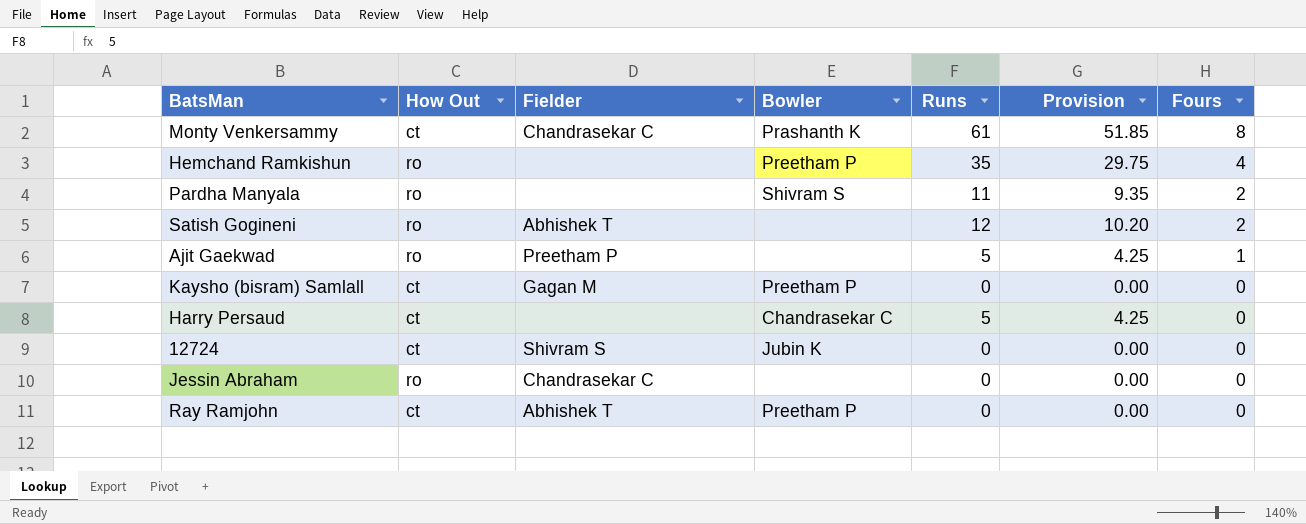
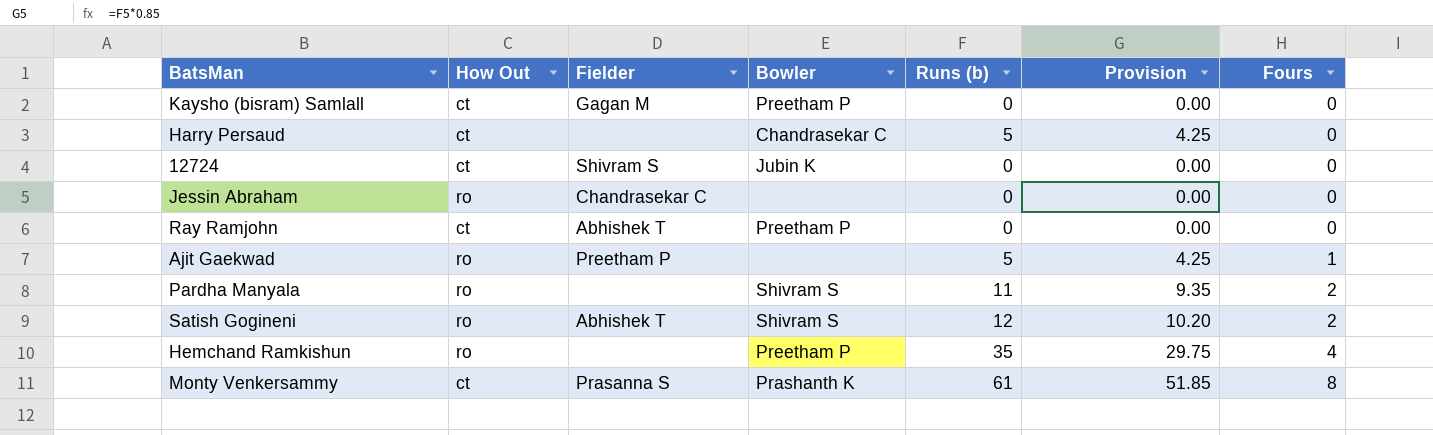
row order: Fours descending -> Fours ascending
column name: Runs -> Runs (b)
Satish Gogineni | Bowler: none -> Shivram S
Monty Venkersammy | Fielder: Chandrasekar C -> Prasanna S

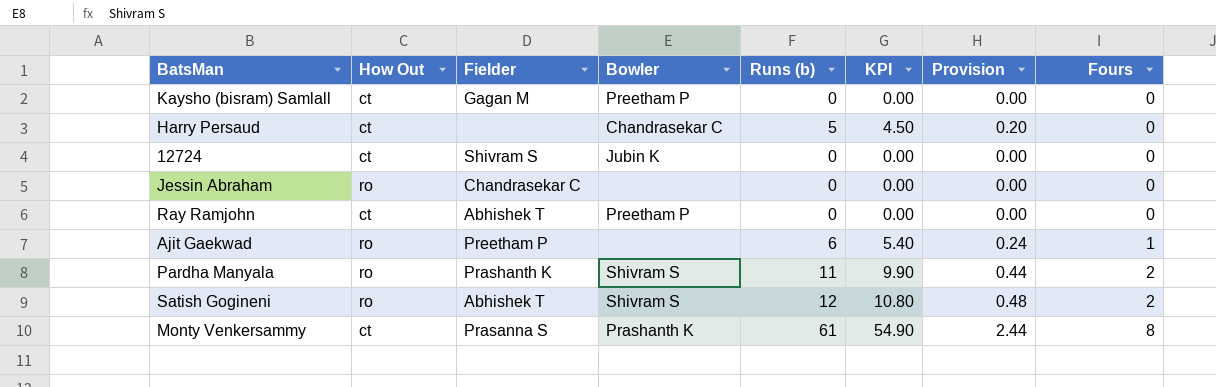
column KPI | formula: none -> [Runs (b)] * 0.9
column Provision | formula: [Runs (b)] * 0.85 -> [Runs (b)] * 0.04
row Hemchand Ramkishun: ro | none | Preetham P | 35 | 29.75 | 4 -> none
Ajit Gaekwad | Runs (b): 5 -> 6
Pardha Manyala | Fielder: none -> Prashanth K

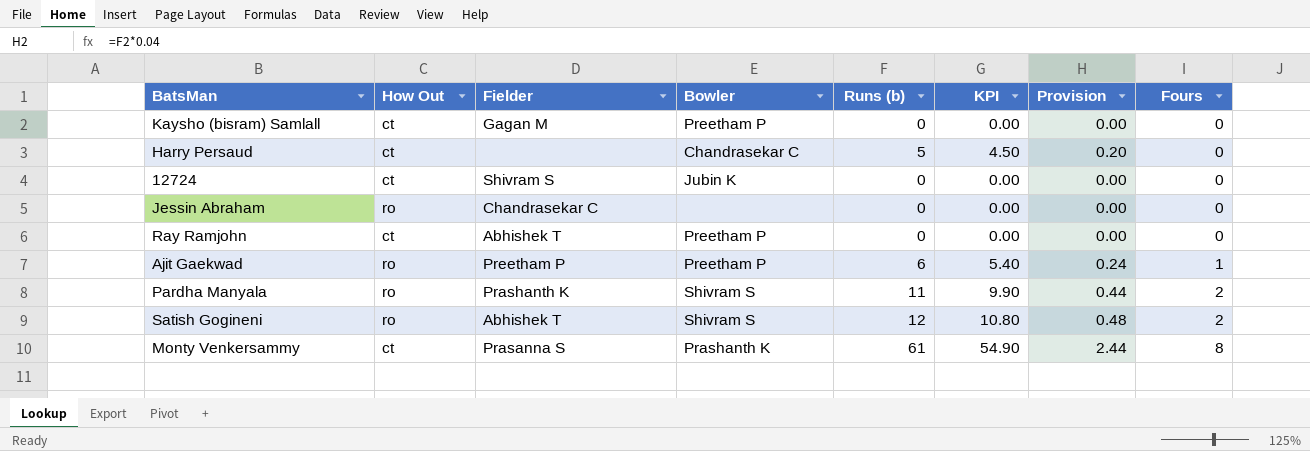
Ajit Gaekwad | Bowler: none -> Preetham P

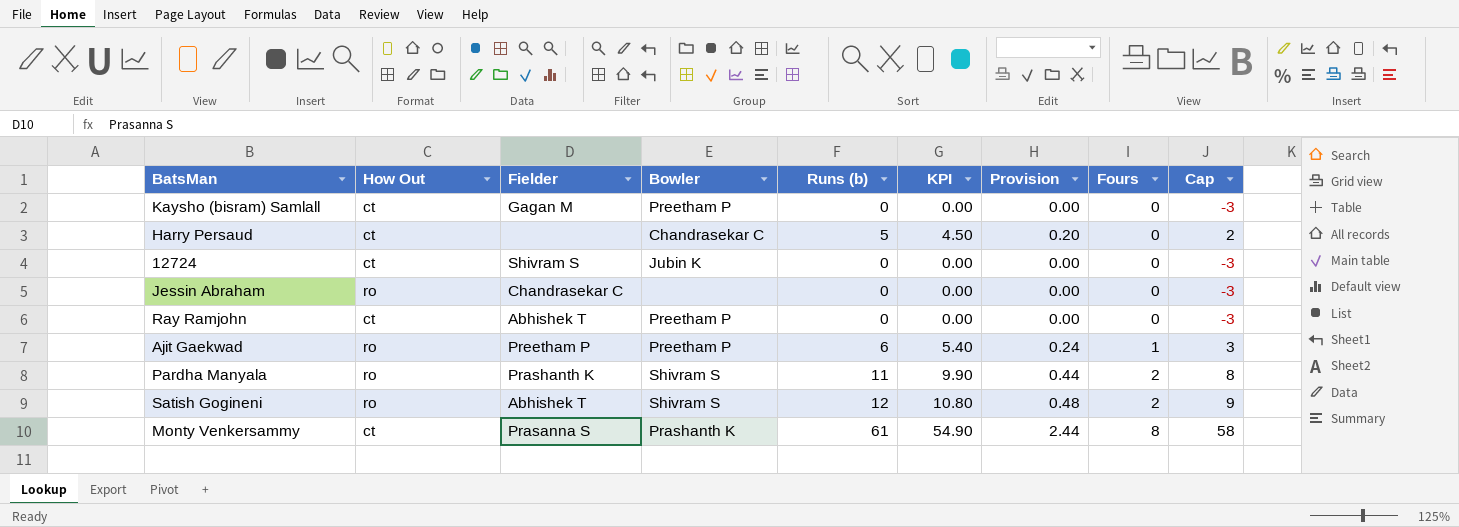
column Cap | formula: none -> [Runs (b)] - 3

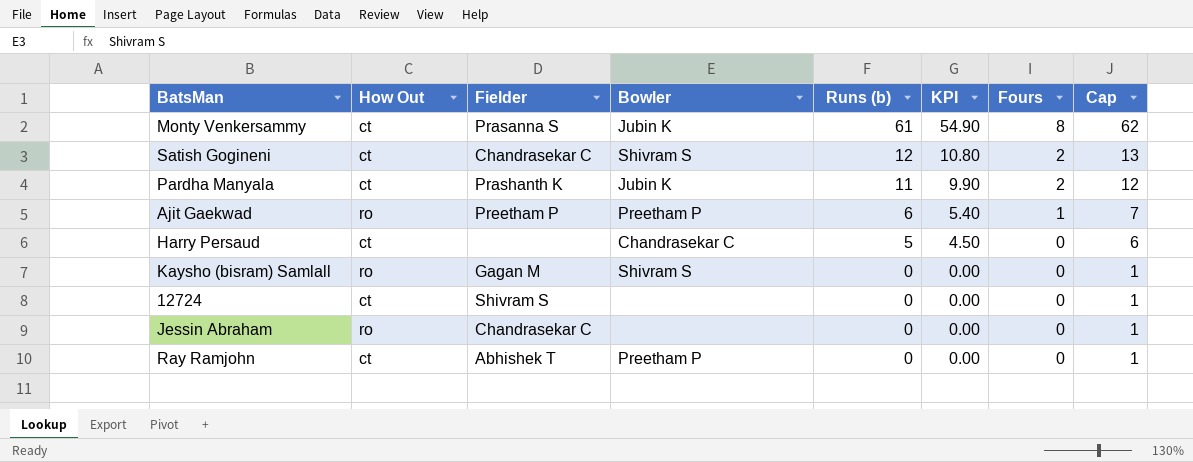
row order: Fours ascending -> Runs (b) descending
column Provision | formula: [Runs (b)] * 0.04 -> none
column Cap | formula: [Runs (b)] - 3 -> [Runs (b)] + 1
Monty Venkersammy | Bowler: Prashanth K -> Jubin K
Satish Gogineni | How Out: ro -> ct
Satish Gogineni | Fielder: Abhishek T -> Chandrasekar C
Pardha Manyala | How Out: ro -> ct
Pardha Manyala | Bowler: Shivram S -> Jubin K
Kaysho (bisram) Samlall | How Out: ct -> ro
Kaysho (bisram) Samlall | Bowler: Preetham P -> Shivram S
12724 | Bowler: Jubin K -> none

